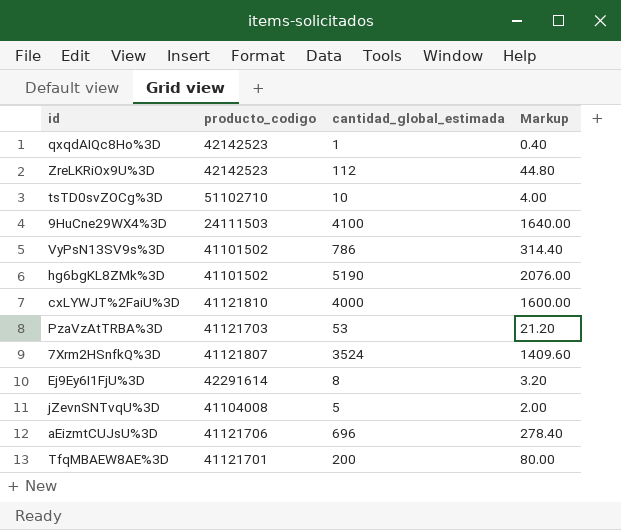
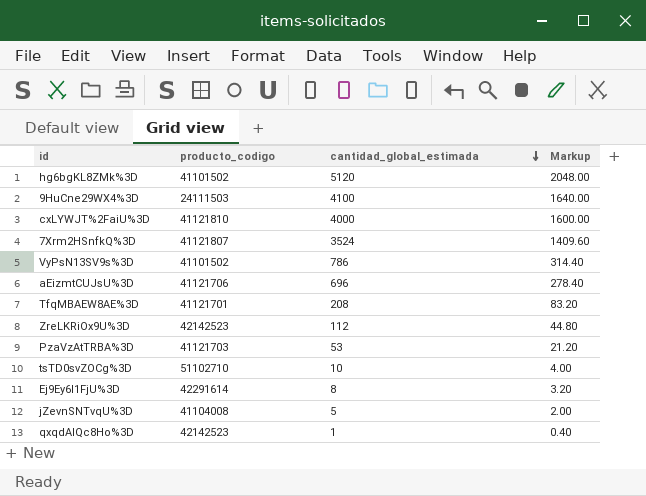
row order: none -> cantidad_global_estimada descending
hg6bgKL8ZMk%3D | cantidad_global_estimada: 5190 -> 5120
hg6bgKL8ZMk%3D | Markup: 2076.00 -> 2048.00
TfqMBAEW8AE%3D | cantidad_global_estimada: 200 -> 208
TfqMBAEW8AE%3D | Markup: 80.00 -> 83.20

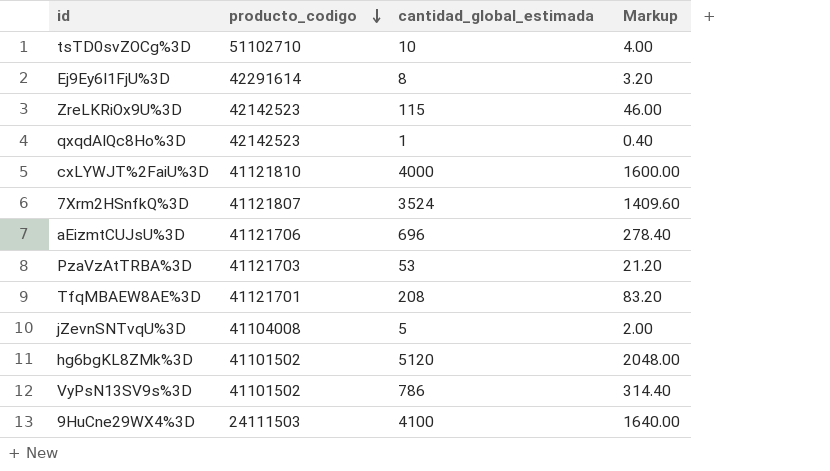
row order: cantidad_global_estimada descending -> producto_codigo descending
ZreLKRiOx9U%3D | cantidad_global_estimada: 112 -> 115
ZreLKRiOx9U%3D | Markup: 44.80 -> 46.00

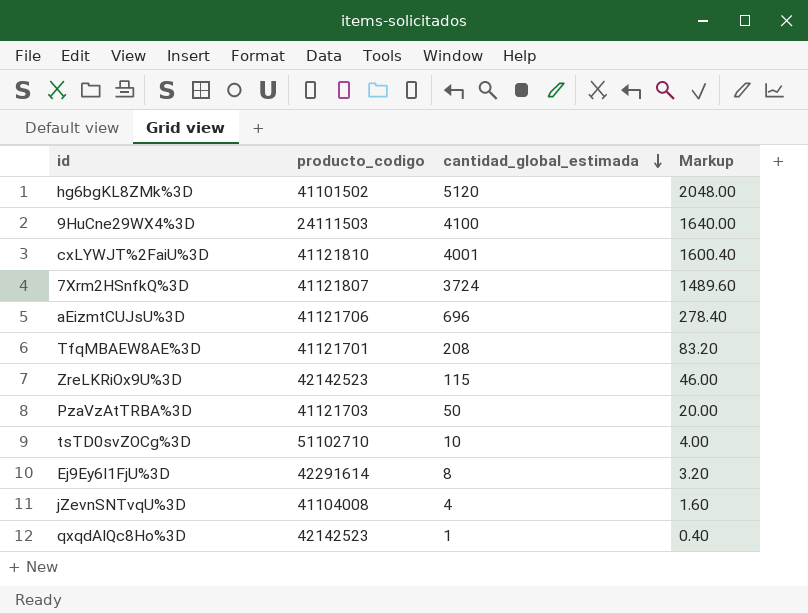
row order: producto_codigo descending -> cantidad_global_estimada descending
row VyPsN13SV9s%3D: 41101502 | 786 | 314.40 -> none
cxLYWJT%2FaiU%3D | cantidad_global_estimada: 4000 -> 4001
cxLYWJT%2FaiU%3D | Markup: 1600.00 -> 1600.40
7Xrm2HSnfkQ%3D | cantidad_global_estimada: 3524 -> 3724
7Xrm2HSnfkQ%3D | Markup: 1409.60 -> 1489.60
PzaVzAtTRBA%3D | cantidad_global_estimada: 53 -> 50
PzaVzAtTRBA%3D | Markup: 21.20 -> 20.00
jZevnSNTvqU%3D | cantidad_global_estimada: 5 -> 4
jZevnSNTvqU%3D | Markup: 2.00 -> 1.60

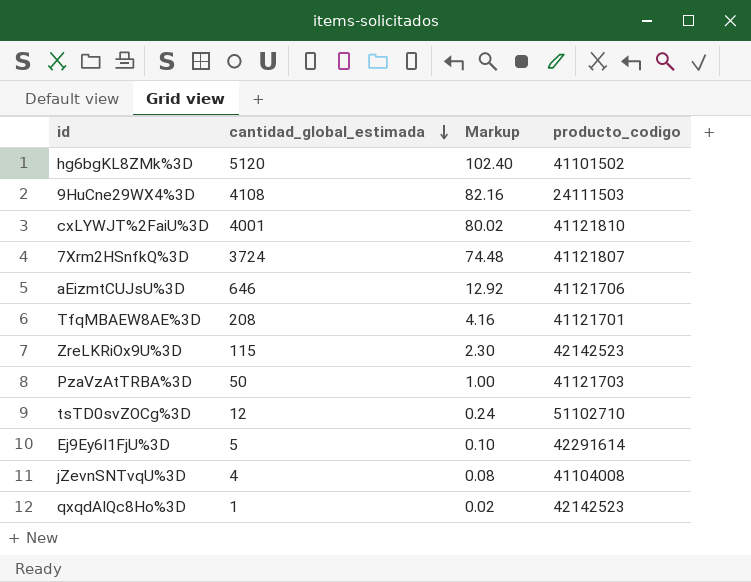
column Markup | formula: [cantidad_global_estimada] * 0.4 -> [cantidad_global_estimada] * 0.02
column producto_codigo | position: 2 -> 4
9HuCne29WX4%3D | cantidad_global_estimada: 4100 -> 4108
aEizmtCUJsU%3D | cantidad_global_estimada: 696 -> 646
tsTD0svZOCg%3D | cantidad_global_estimada: 10 -> 12
Ej9Ey6I1FjU%3D | cantidad_global_estimada: 8 -> 5

